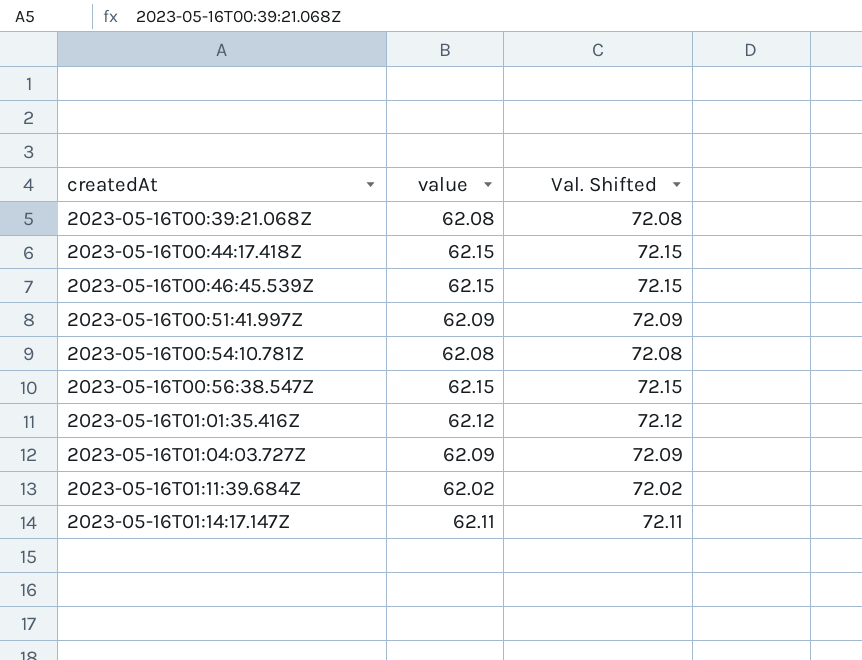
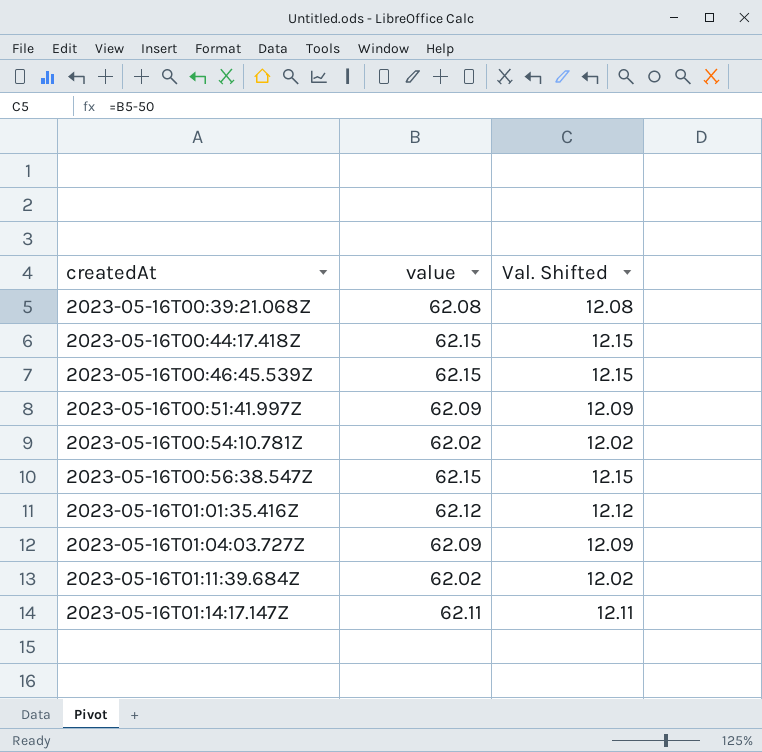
column Val. Shifted | formula: [value] + 10 -> [value] - 50
2023-05-16T00:54:10.781Z | value: 62.08 -> 62.02

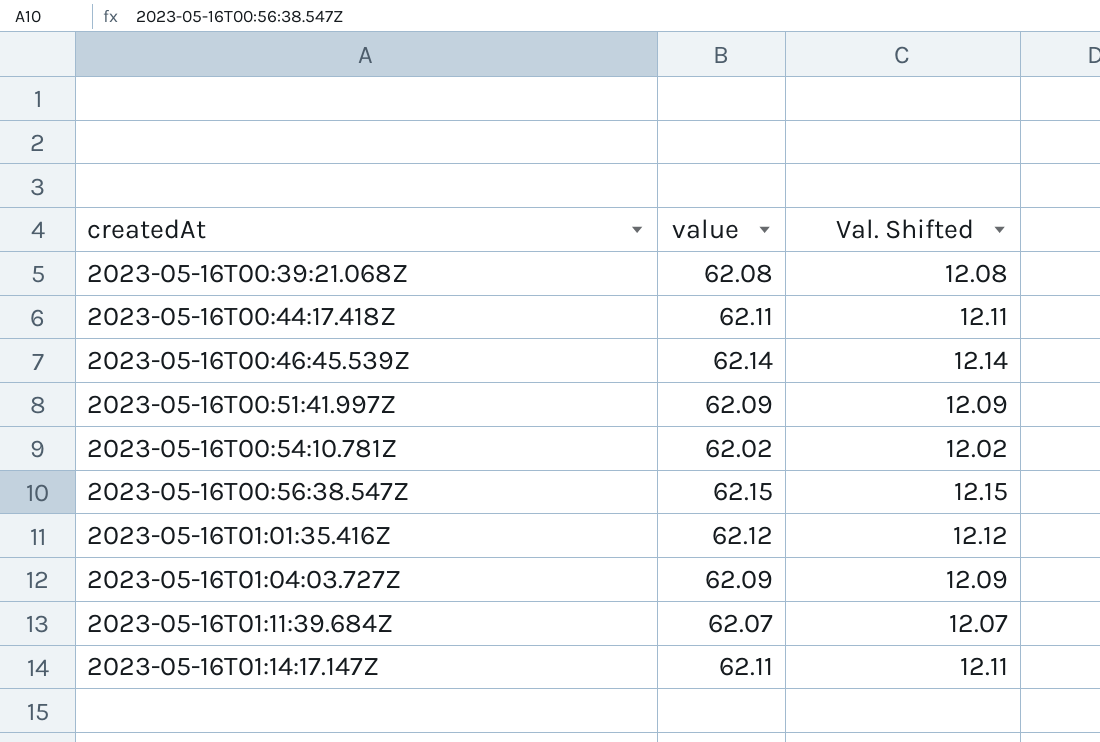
2023-05-16T00:44:17.418Z | value: 62.15 -> 62.11
2023-05-16T00:44:17.418Z | Val. Shifted: 12.15 -> 12.11
2023-05-16T00:46:45.539Z | value: 62.15 -> 62.14
2023-05-16T00:46:45.539Z | Val. Shifted: 12.15 -> 12.14
2023-05-16T01:11:39.684Z | value: 62.02 -> 62.07
2023-05-16T01:11:39.684Z | Val. Shifted: 12.02 -> 12.07

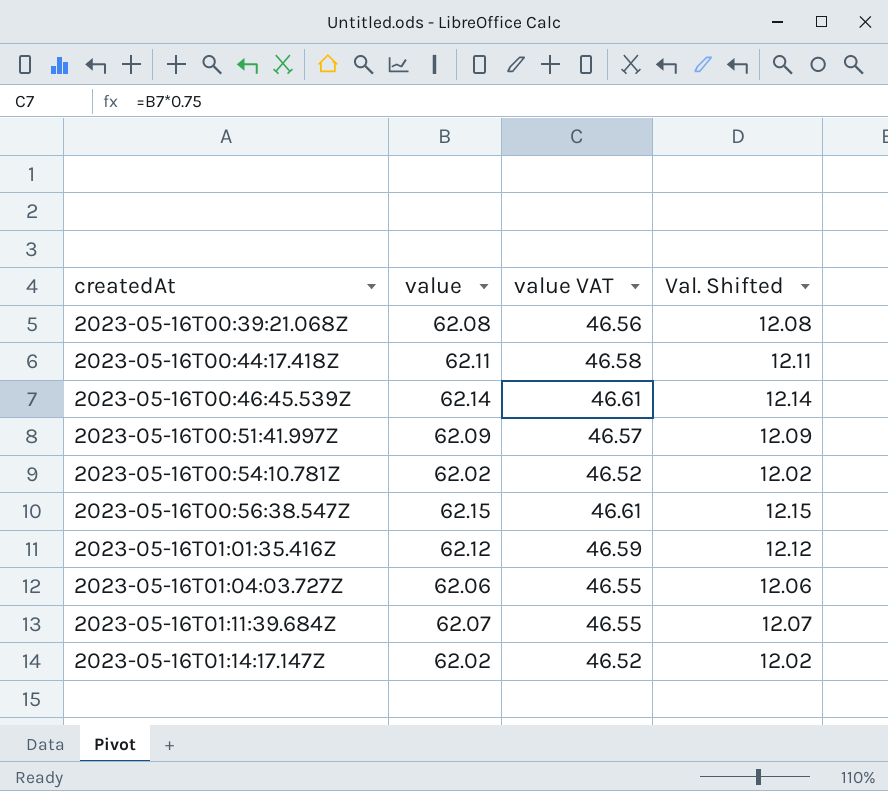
column value VAT | formula: none -> [value] * 0.75
2023-05-16T01:04:03.727Z | value: 62.09 -> 62.06
2023-05-16T01:04:03.727Z | Val. Shifted: 12.09 -> 12.06
2023-05-16T01:14:17.147Z | value: 62.11 -> 62.02
2023-05-16T01:14:17.147Z | Val. Shifted: 12.11 -> 12.02

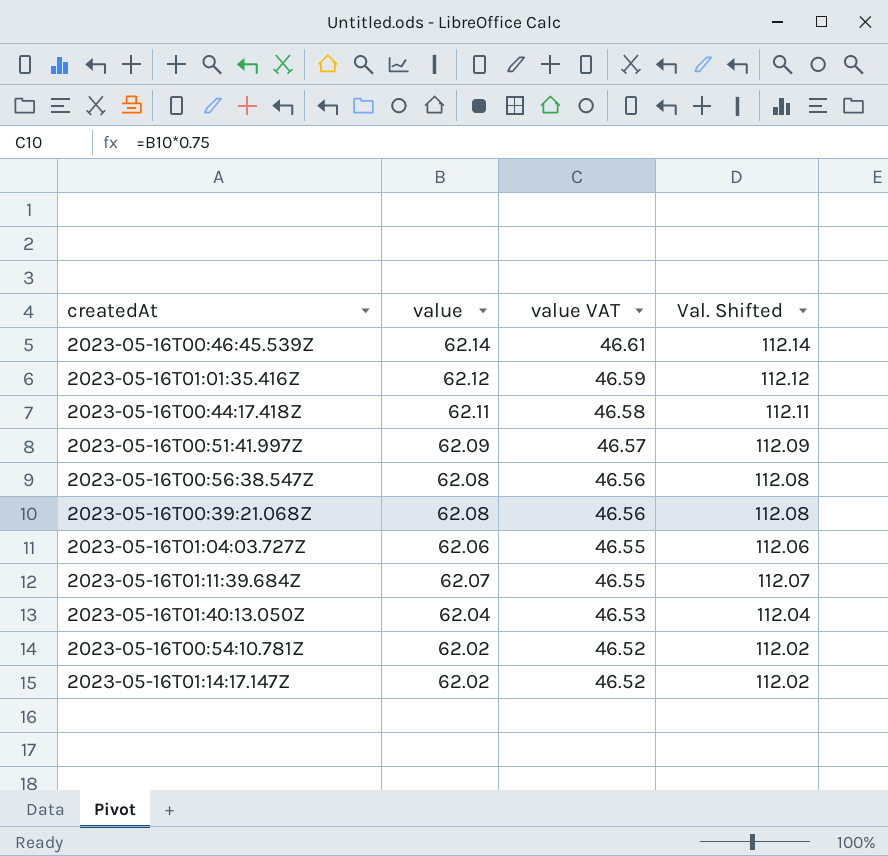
row order: createdAt ascending -> value VAT descending
column Val. Shifted | formula: [value] - 50 -> [value] + 50
2023-05-16T00:56:38.547Z | value: 62.15 -> 62.08
2023-05-16T00:56:38.547Z | value VAT: 46.61 -> 46.56
row 2023-05-16T01:40:13.050Z: none -> 62.04 | 46.53 | 112.04

